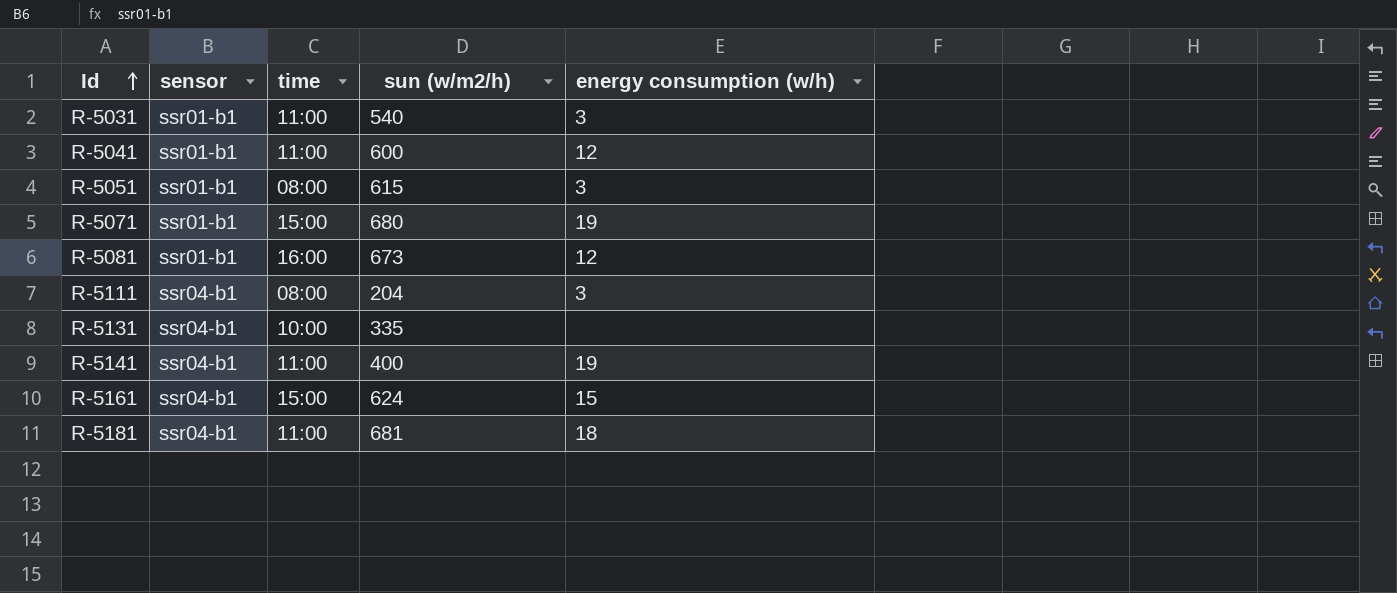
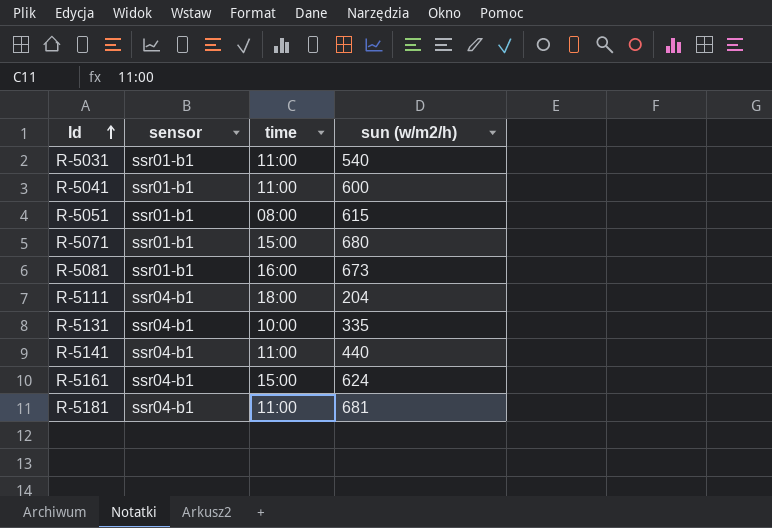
column energy consumption (w/h) | position: 5 -> none
R-5111 | time: 08:00 -> 18:00
R-5141 | sun (w/m2/h): 400 -> 440

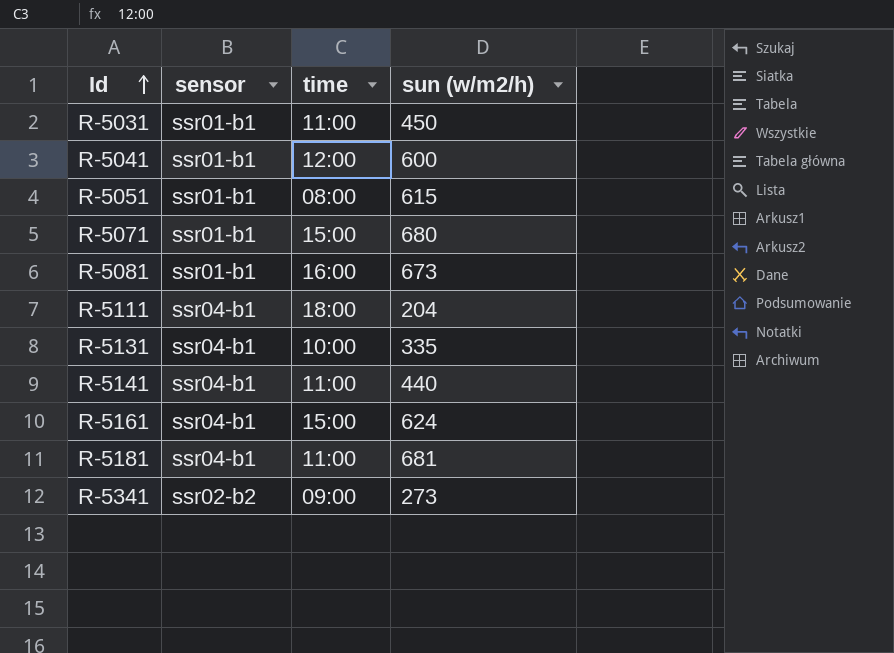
R-5031 | sun (w/m2/h): 540 -> 450
R-5041 | time: 11:00 -> 12:00
row R-5341: none -> ssr02-b2 | 09:00 | 273

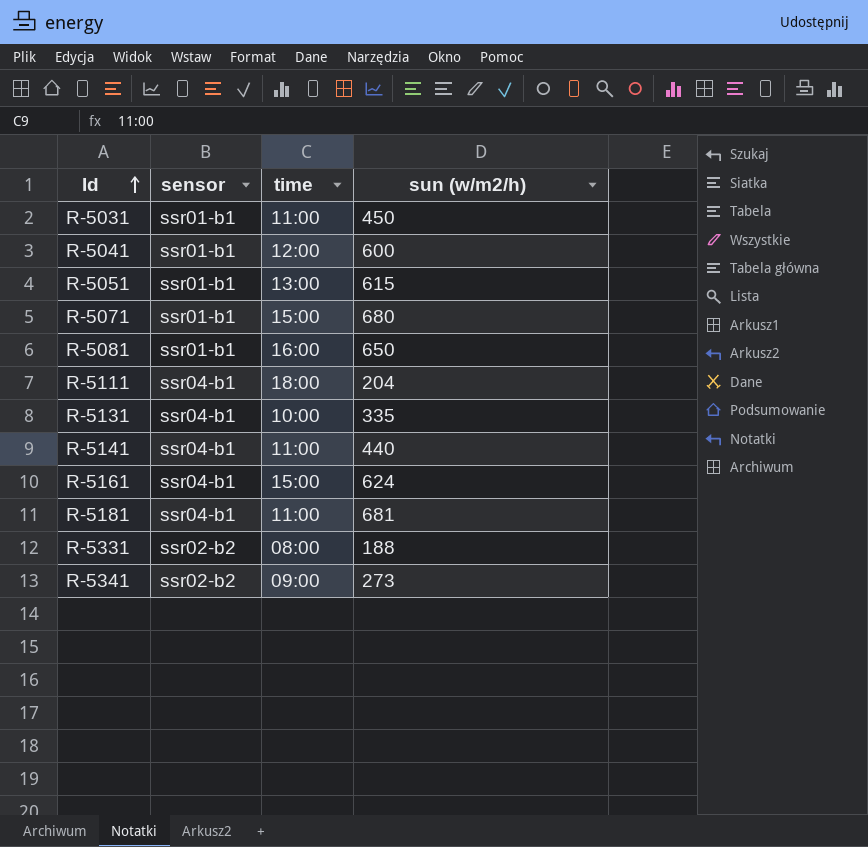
R-5051 | time: 08:00 -> 13:00
R-5081 | sun (w/m2/h): 673 -> 650
row R-5331: none -> ssr02-b2 | 08:00 | 188

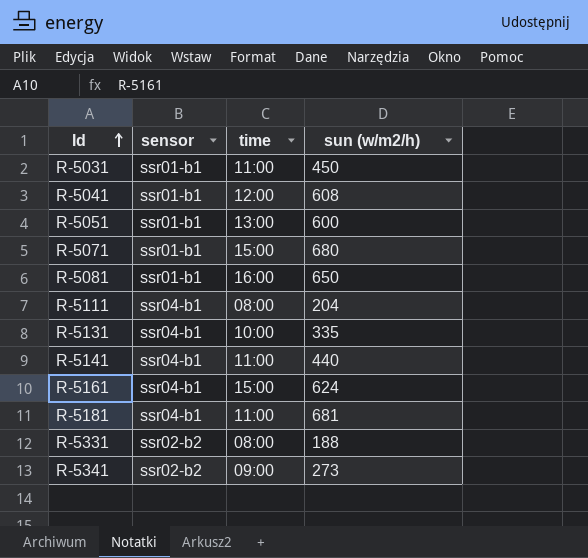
R-5041 | sun (w/m2/h): 600 -> 608
R-5051 | sun (w/m2/h): 615 -> 600
R-5111 | time: 18:00 -> 08:00

